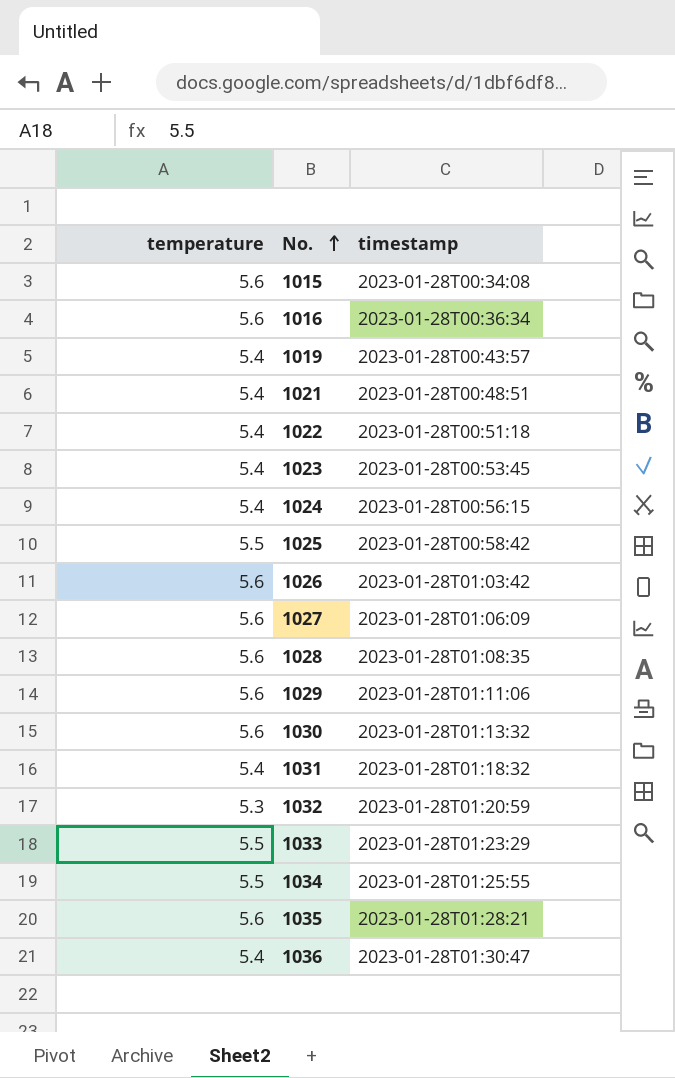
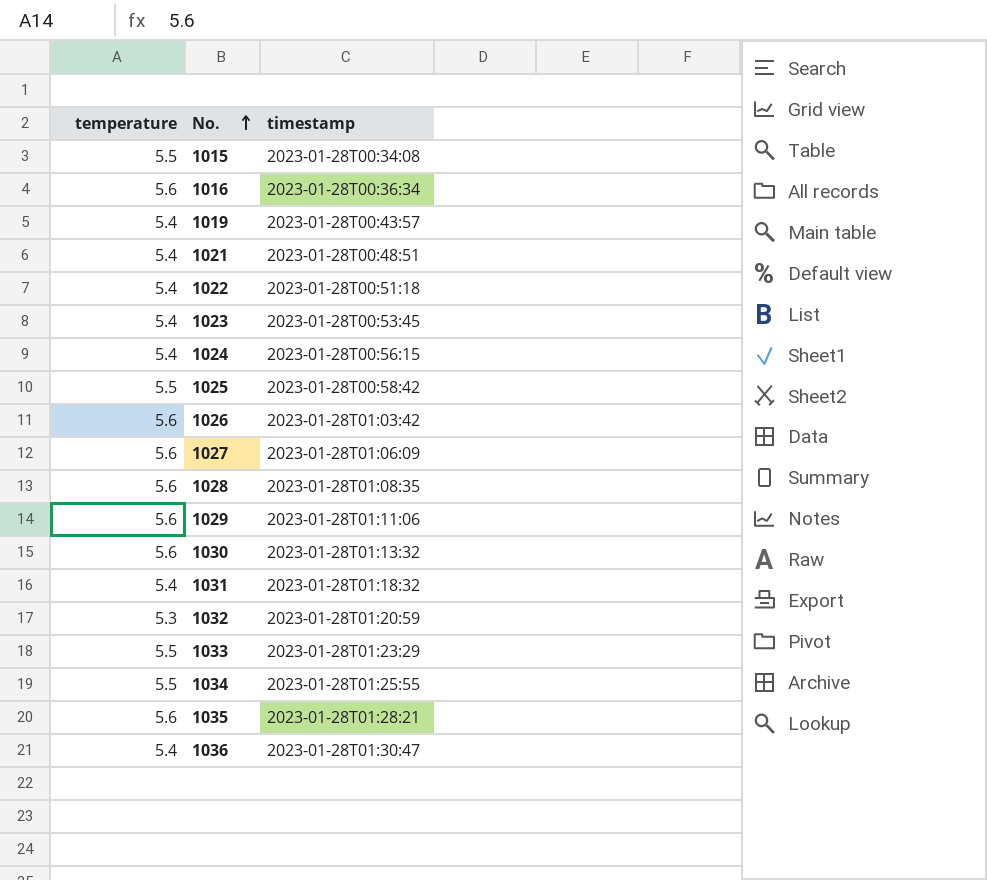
1015 | temperature: 5.6 -> 5.5

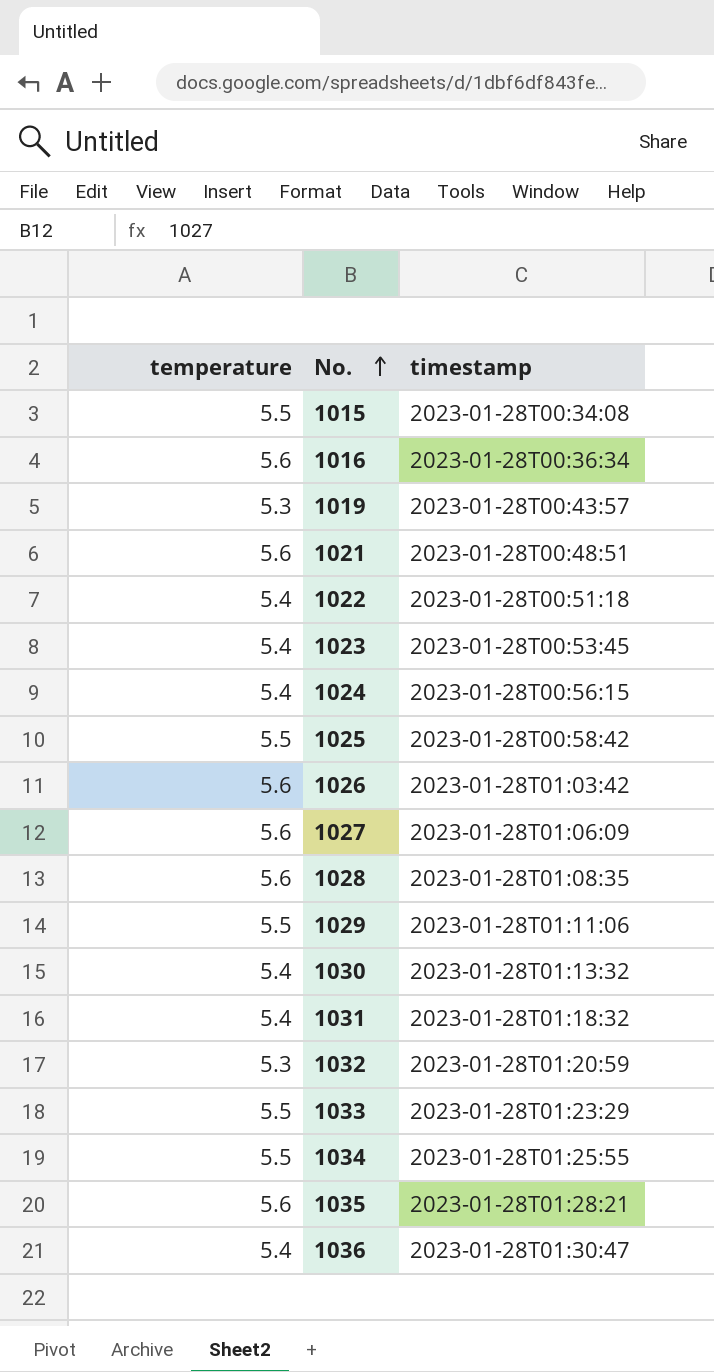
1019 | temperature: 5.4 -> 5.3
1021 | temperature: 5.4 -> 5.6
1029 | temperature: 5.6 -> 5.5
1030 | temperature: 5.6 -> 5.4

